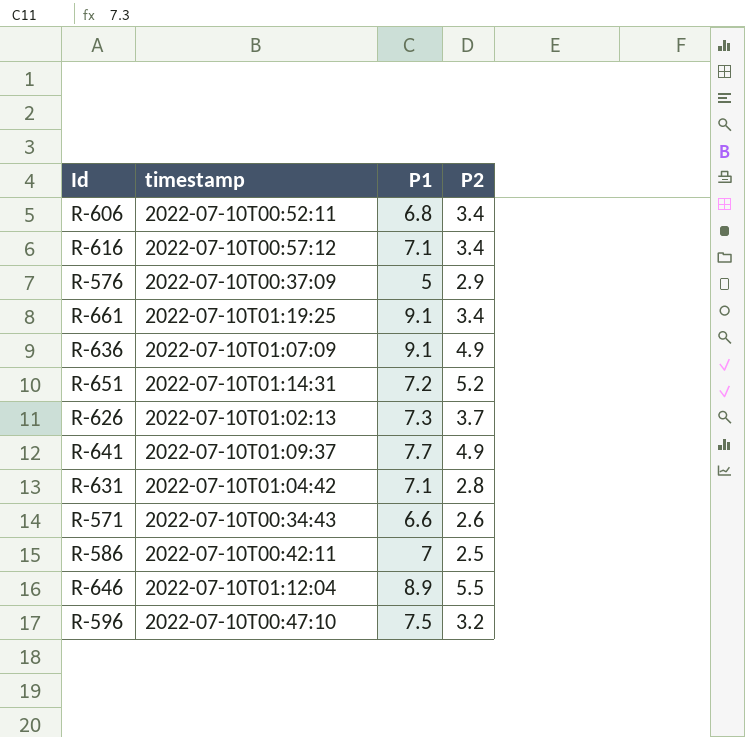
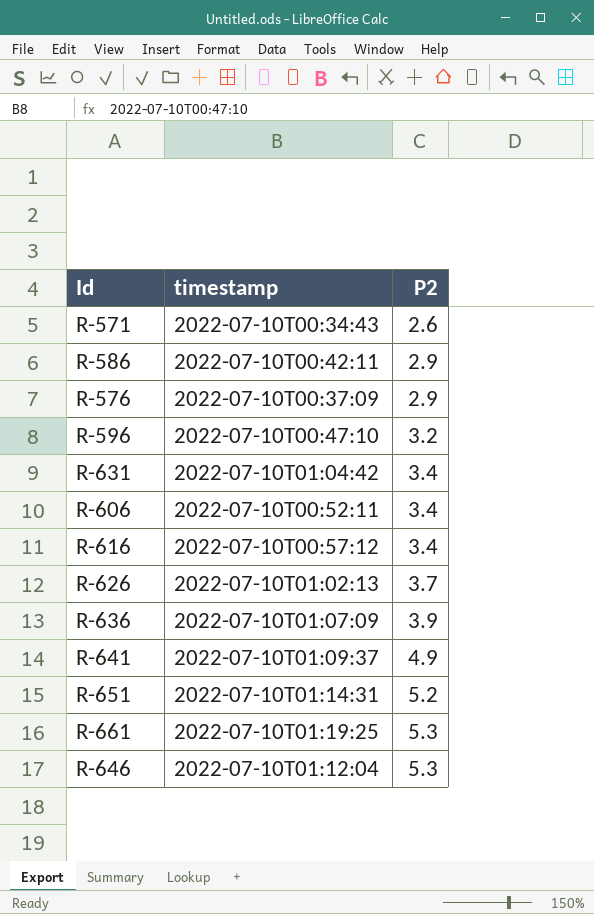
row order: none -> P2 ascending
column P1 | position: 3 -> none
R-586 | P2: 2.5 -> 2.9
R-631 | P2: 2.8 -> 3.4
R-636 | P2: 4.9 -> 3.9
R-661 | P2: 3.4 -> 5.3
R-646 | P2: 5.5 -> 5.3

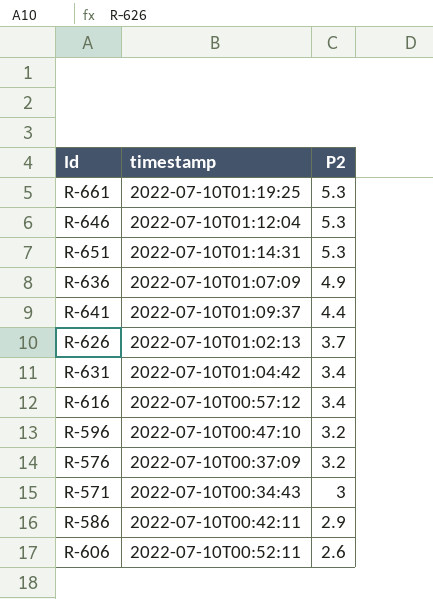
row order: P2 ascending -> P2 descending
R-651 | P2: 5.2 -> 5.3
R-636 | P2: 3.9 -> 4.9
R-641 | P2: 4.9 -> 4.4
R-576 | P2: 2.9 -> 3.2
R-571 | P2: 2.6 -> 3
R-606 | P2: 3.4 -> 2.6

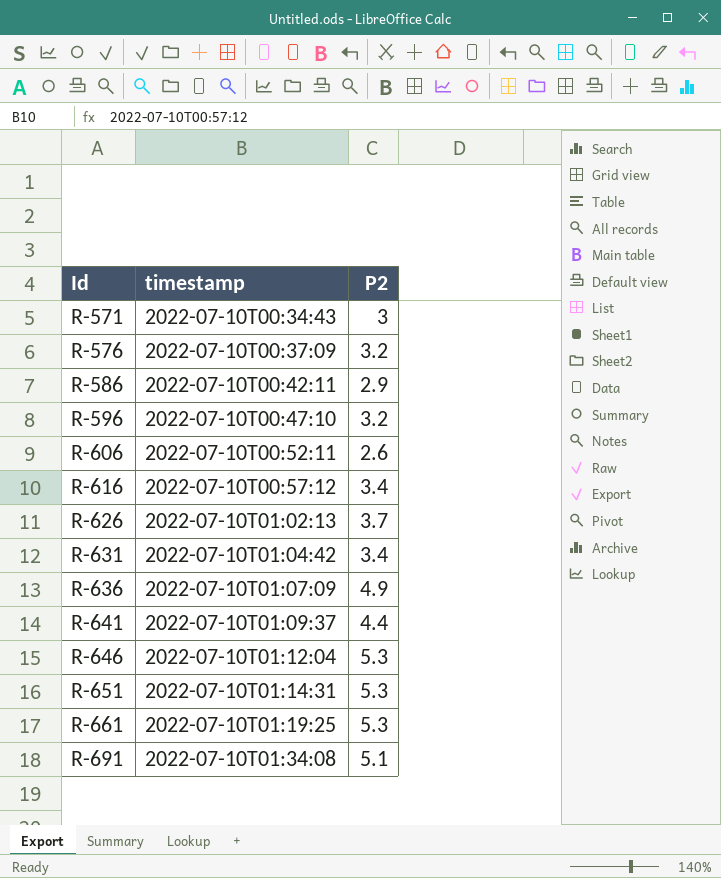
row order: P2 descending -> Id ascending
row R-691: none -> 2022-07-10T01:34:08 | 5.1

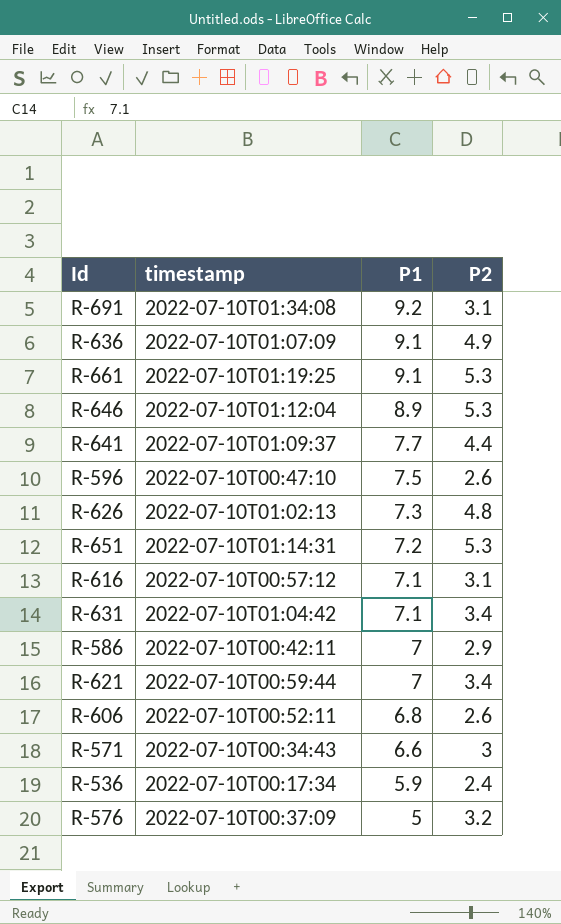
row order: Id ascending -> P1 descending
column P1 | position: none -> 3
R-691 | P2: 5.1 -> 3.1
R-596 | P2: 3.2 -> 2.6
R-626 | P2: 3.7 -> 4.8
R-616 | P2: 3.4 -> 3.1
row R-621: none -> 2022-07-10T00:59:44 | 7 | 3.4
row R-536: none -> 2022-07-10T00:17:34 | 5.9 | 2.4

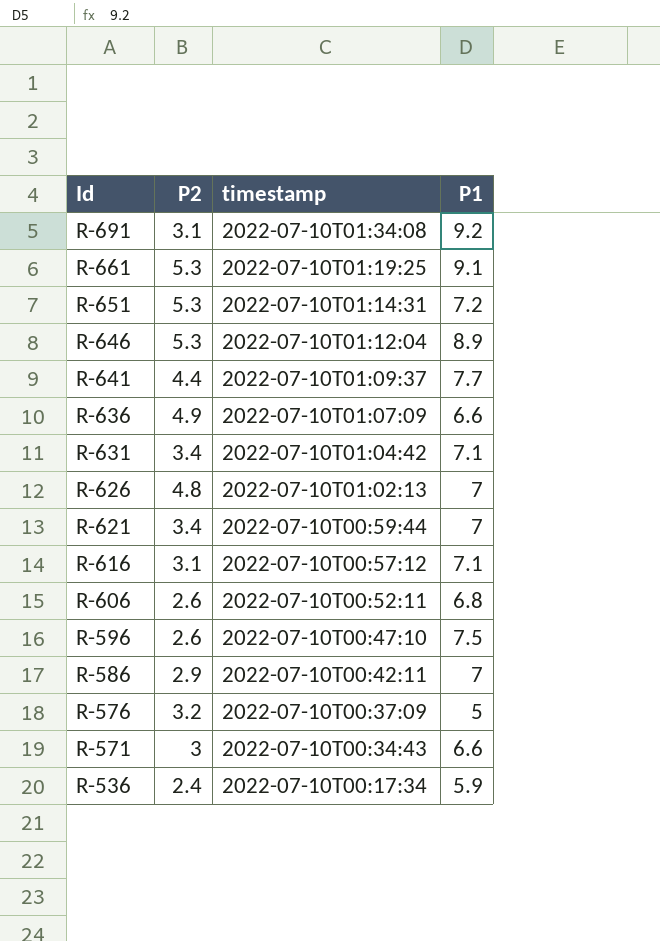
row order: P1 descending -> Id descending
column P2 | position: 4 -> 2
R-636 | P1: 9.1 -> 6.6
R-626 | P1: 7.3 -> 7

